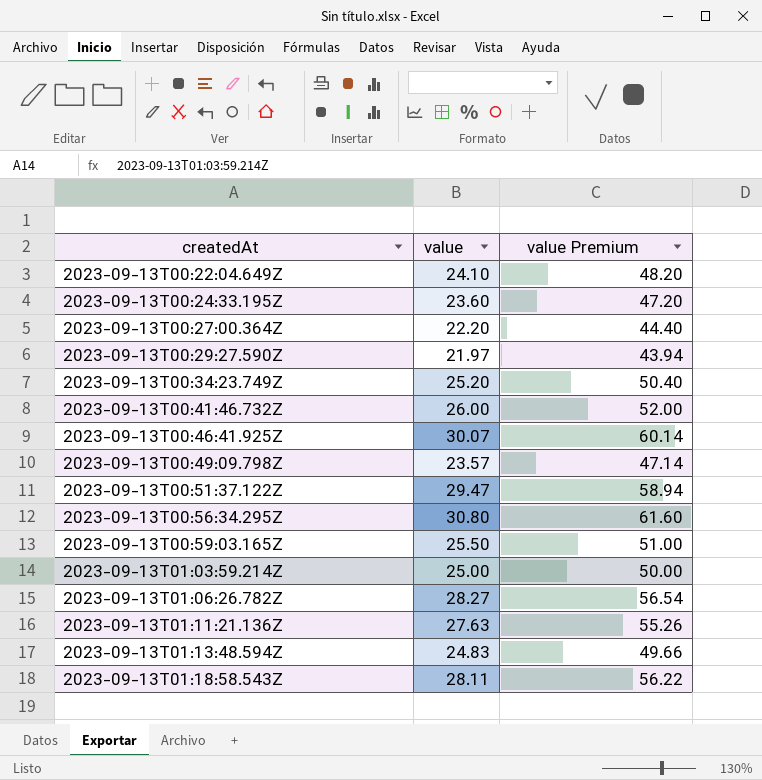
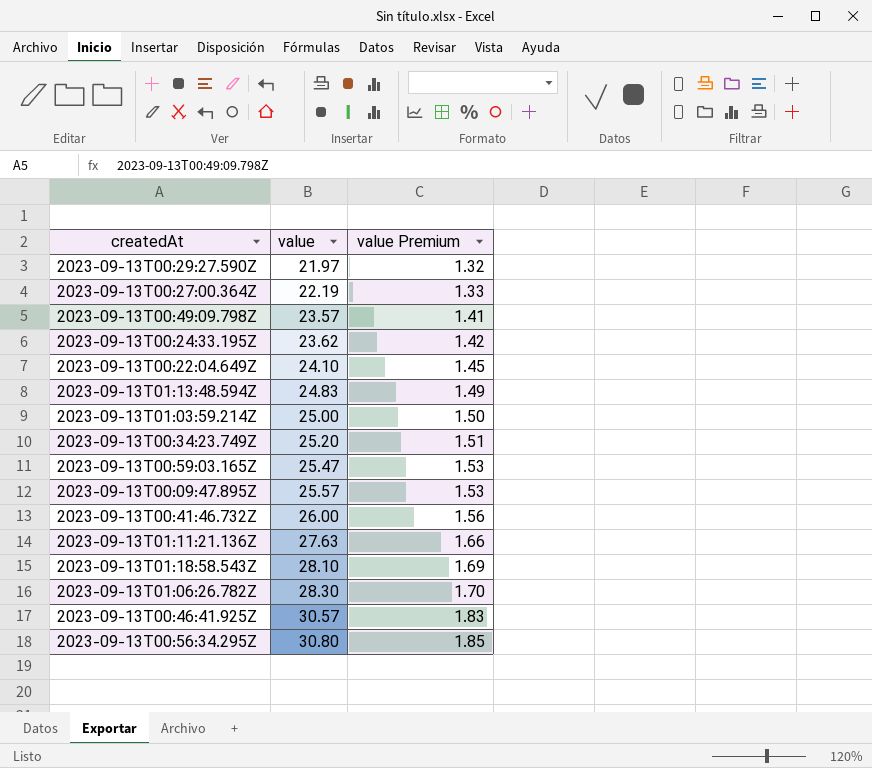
row order: createdAt ascending -> value ascending
column value Premium | formula: [value] * 2 -> [value] * 0.06
row 2023-09-13T00:51:37.122Z: 29.47 | 58.94 -> none
2023-09-13T00:27:00.364Z | value: 22.20 -> 22.19
2023-09-13T00:24:33.195Z | value: 23.60 -> 23.62
2023-09-13T00:59:03.165Z | value: 25.50 -> 25.47
row 2023-09-13T00:09:47.895Z: none -> 25.57 | 1.53
2023-09-13T01:18:58.543Z | value: 28.11 -> 28.10
2023-09-13T01:06:26.782Z | value: 28.27 -> 28.30
2023-09-13T00:46:41.925Z | value: 30.07 -> 30.57

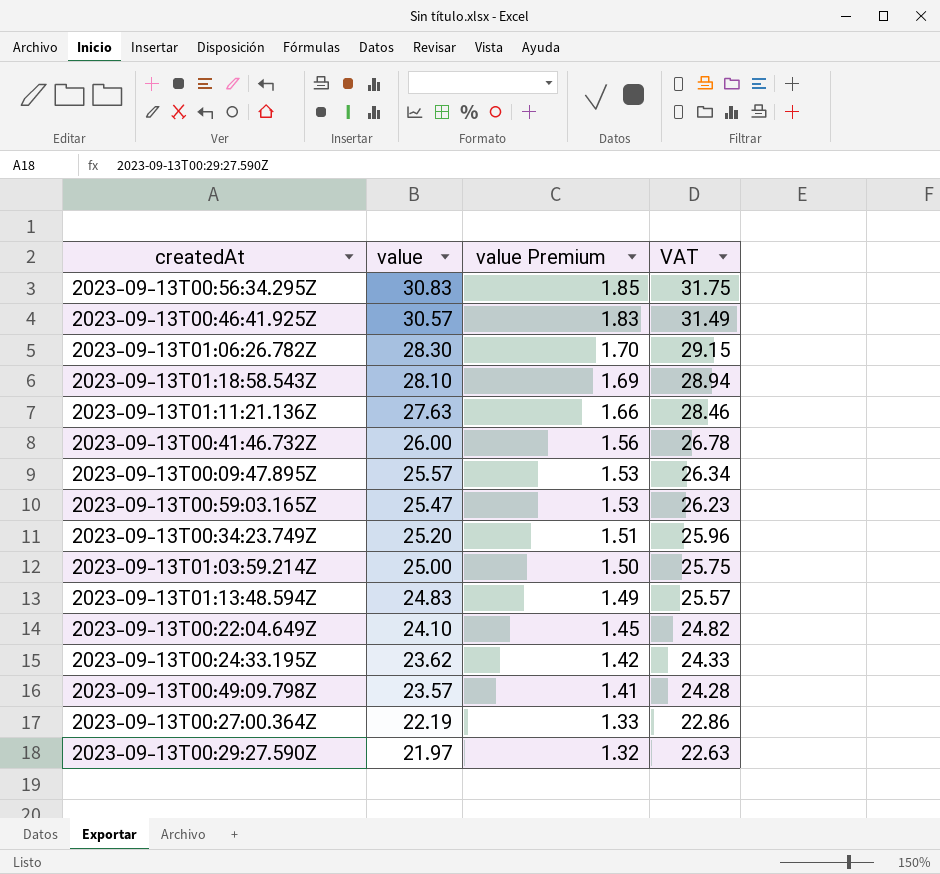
row order: value ascending -> value descending
column VAT | formula: none -> [value] * 1.03
2023-09-13T00:56:34.295Z | value: 30.80 -> 30.83

